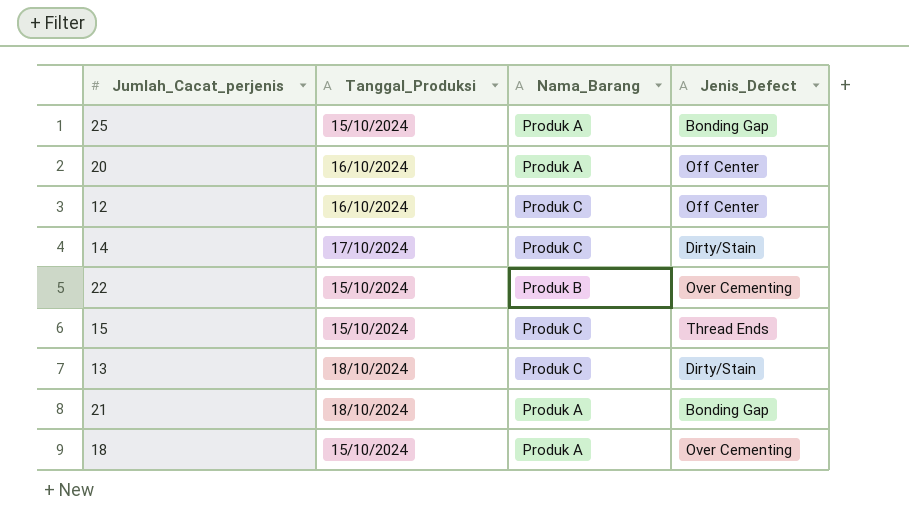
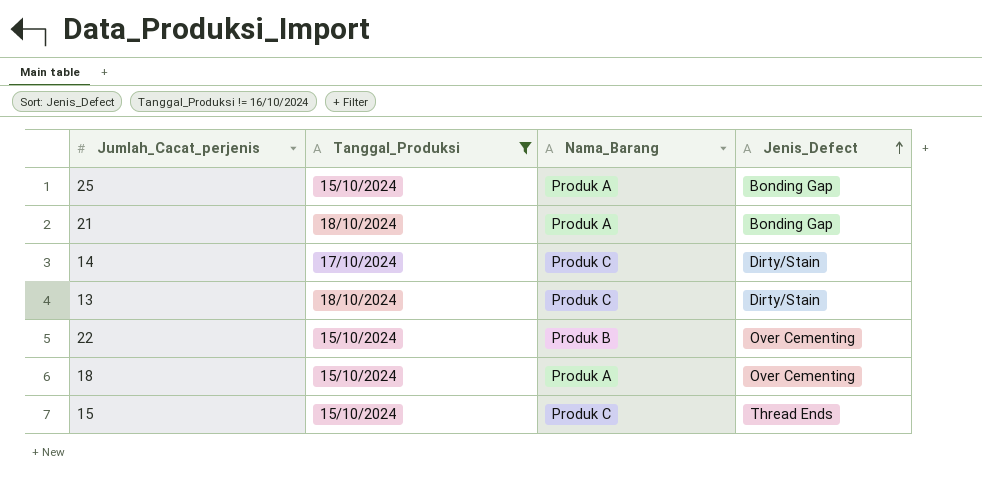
filter: none -> Tanggal_Produksi != 16/10/2024
row order: none -> Jenis_Defect ascending

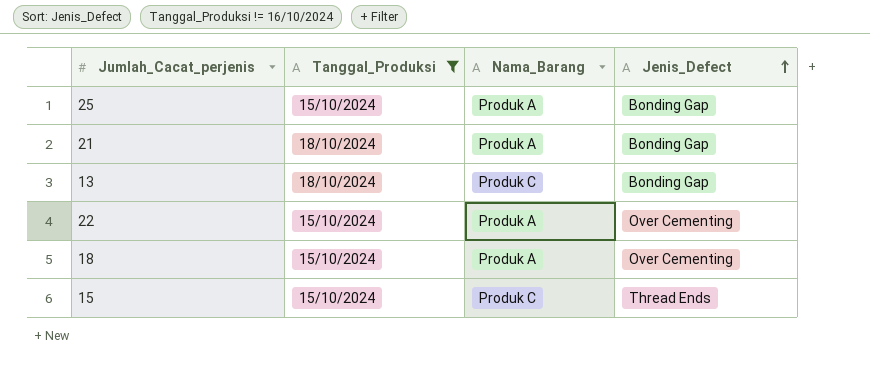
row 14: 17/10/2024 | Produk C | Dirty/Stain -> none
13 | Jenis_Defect: Dirty/Stain -> Bonding Gap
22 | Nama_Barang: Produk B -> Produk A

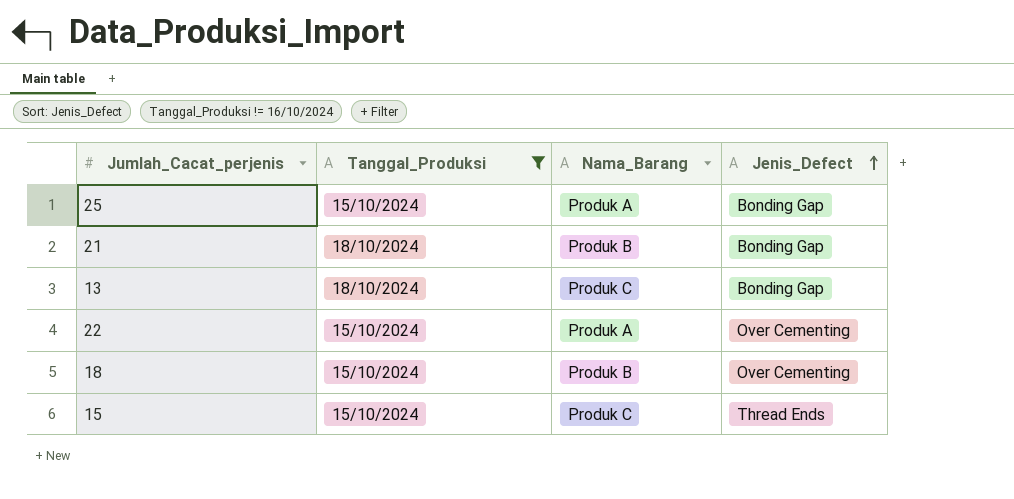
21 | Nama_Barang: Produk A -> Produk B
18 | Nama_Barang: Produk A -> Produk B

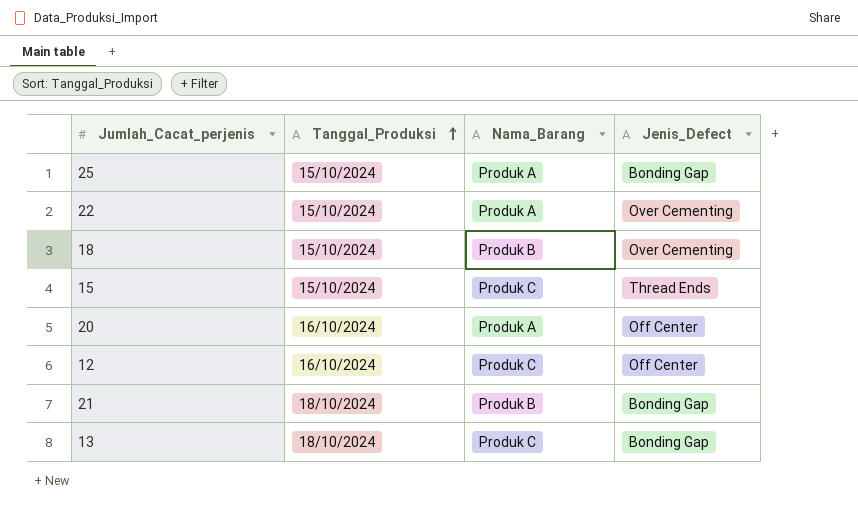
filter: Tanggal_Produksi != 16/10/2024 -> none
row order: Jenis_Defect ascending -> Tanggal_Produksi ascending

